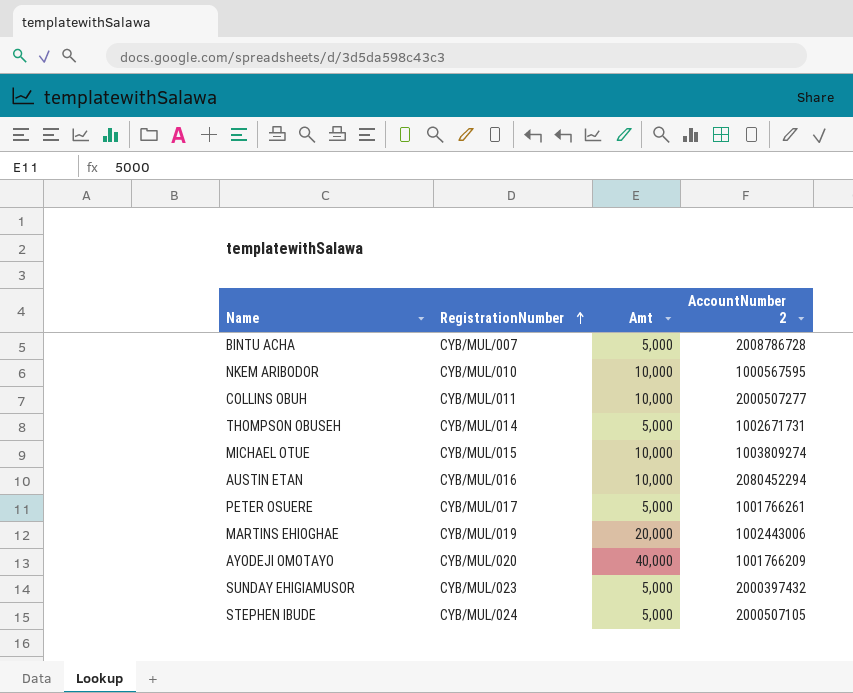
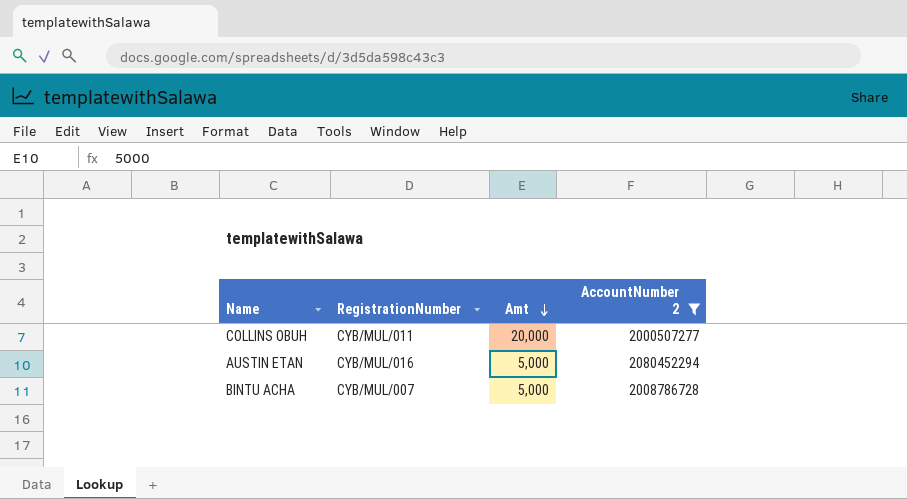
filter: none -> AccountNumber 2 >= 2000507277
row order: RegistrationNumber ascending -> Amt descending
COLLINS OBUH | Amt: 10,000 -> 20,000
AUSTIN ETAN | Amt: 10,000 -> 5,000

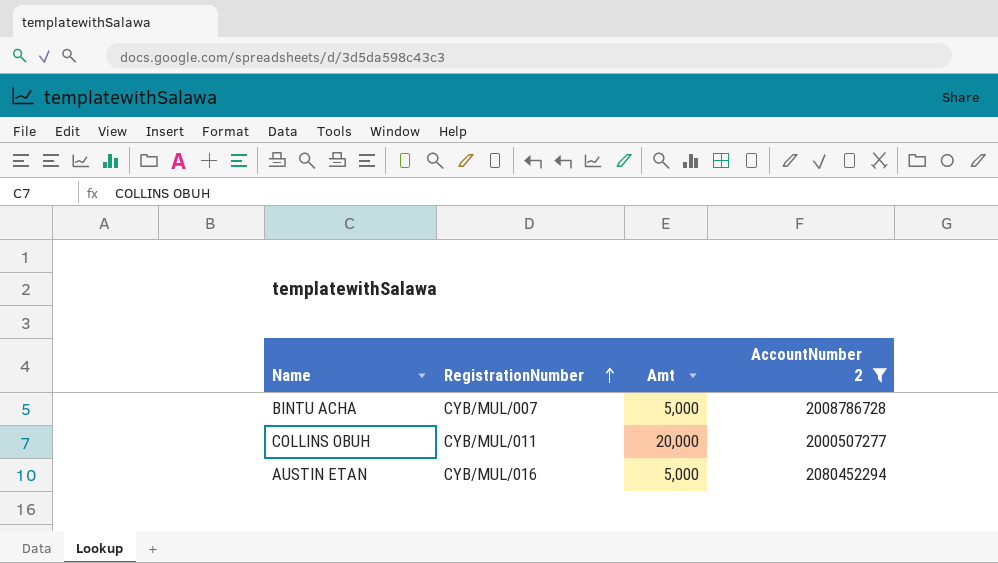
row order: Amt descending -> RegistrationNumber ascending

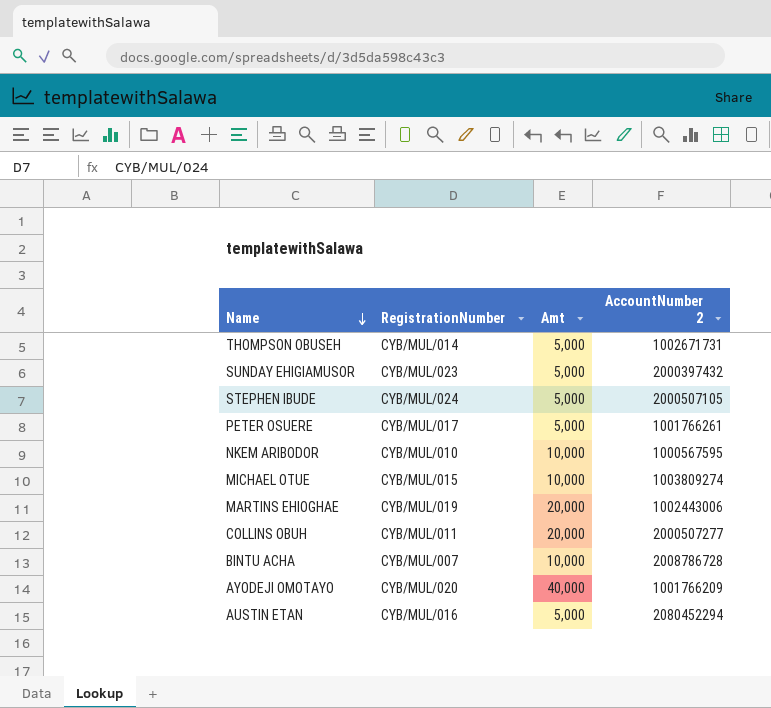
filter: AccountNumber 2 >= 2000507277 -> none
row order: RegistrationNumber ascending -> Name descending
BINTU ACHA | Amt: 5,000 -> 10,000

